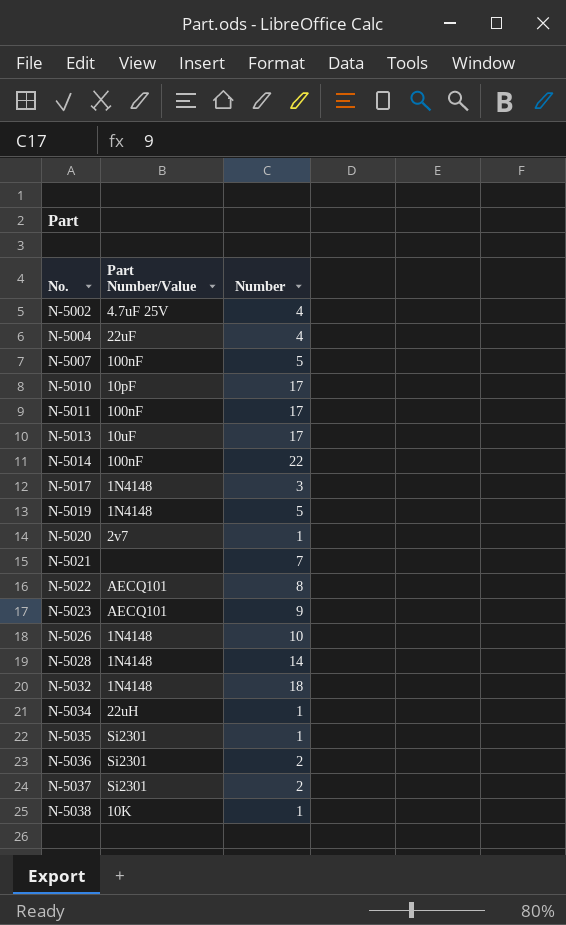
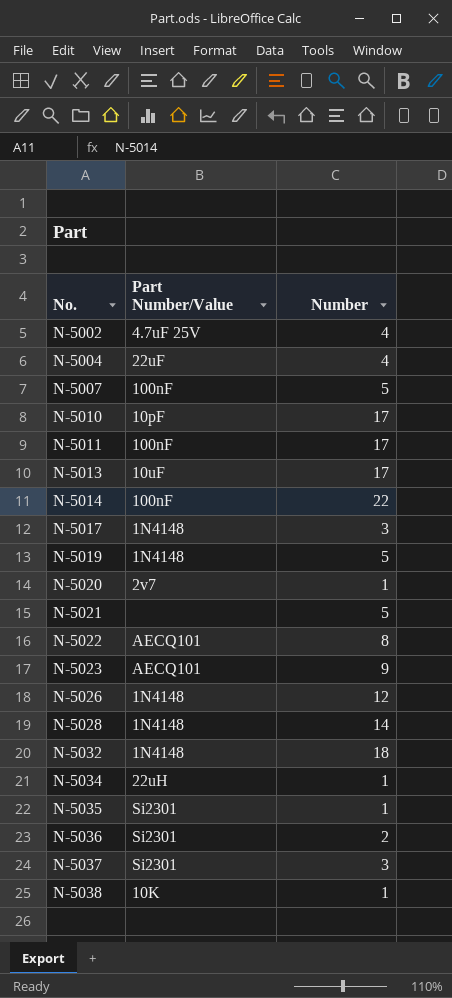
N-5021 | Number: 7 -> 5
N-5026 | Number: 10 -> 12
N-5037 | Number: 2 -> 3

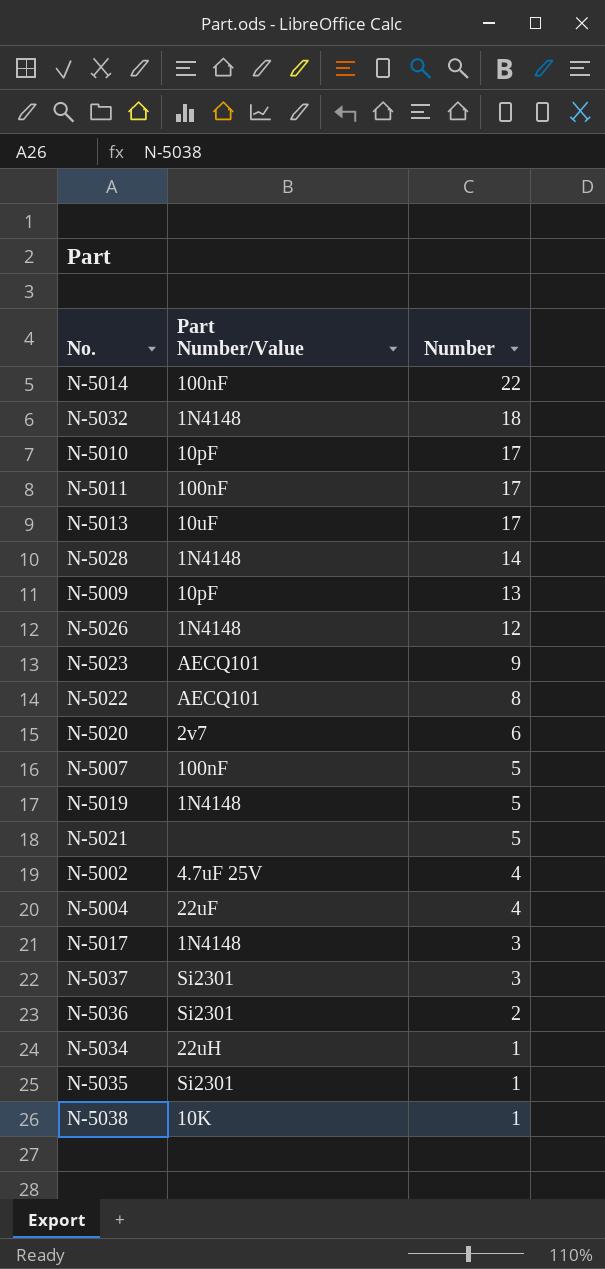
row order: No. ascending -> Number descending
row N-5009: none -> 10pF | 13
N-5020 | Number: 1 -> 6

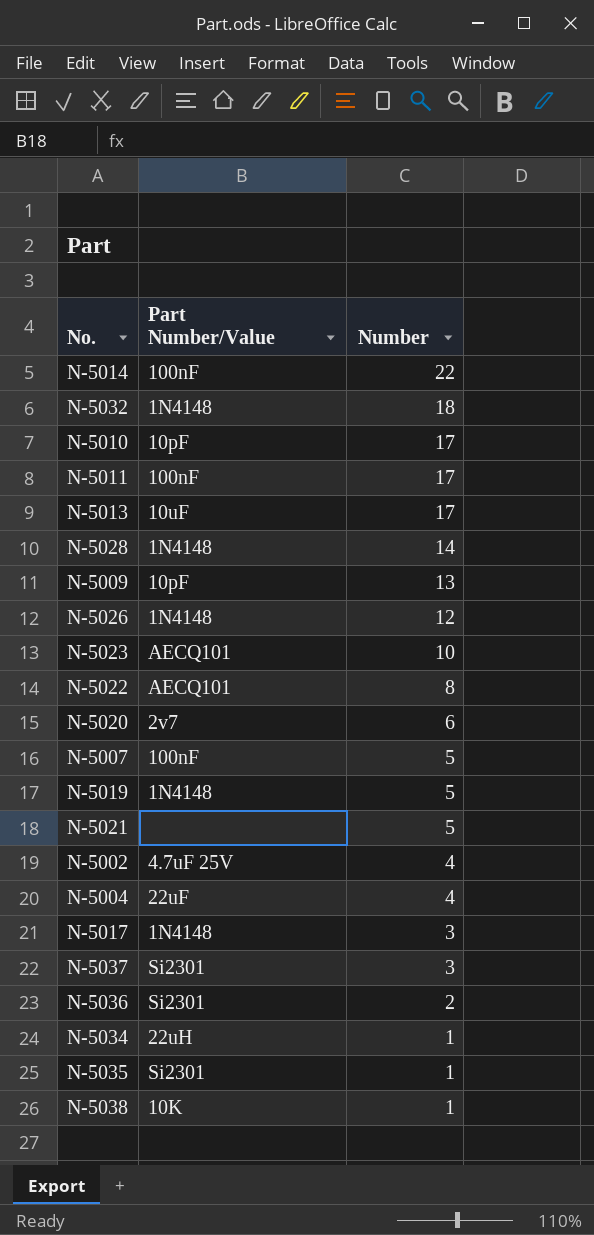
N-5023 | Number: 9 -> 10

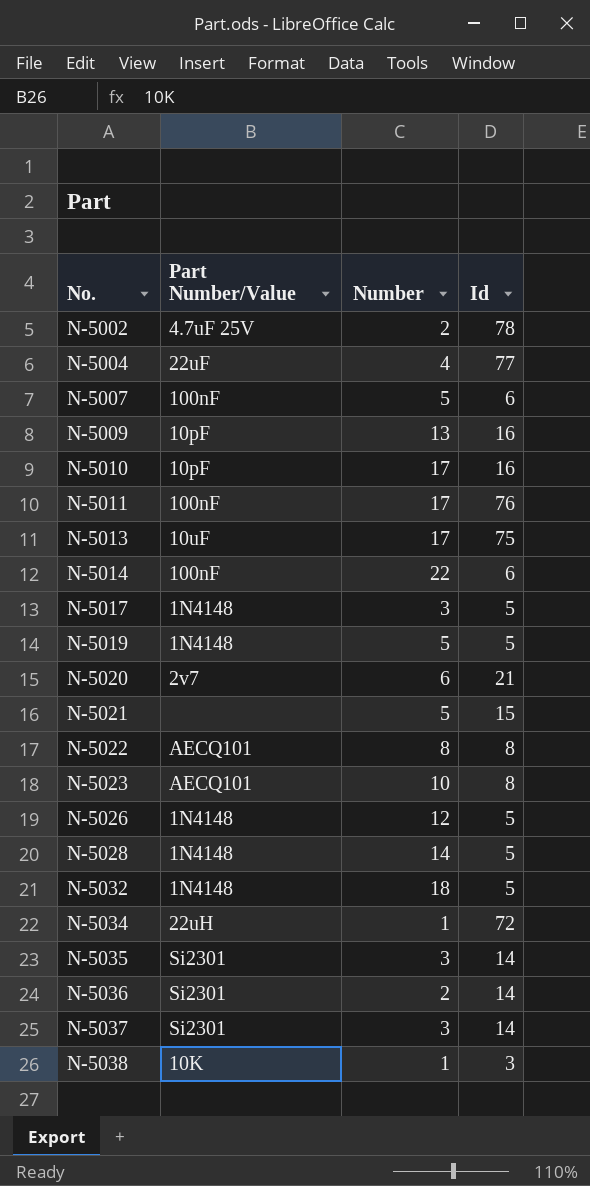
row order: Number descending -> No. ascending
column Id | position: none -> 4
N-5002 | Number: 4 -> 2
N-5035 | Number: 1 -> 3

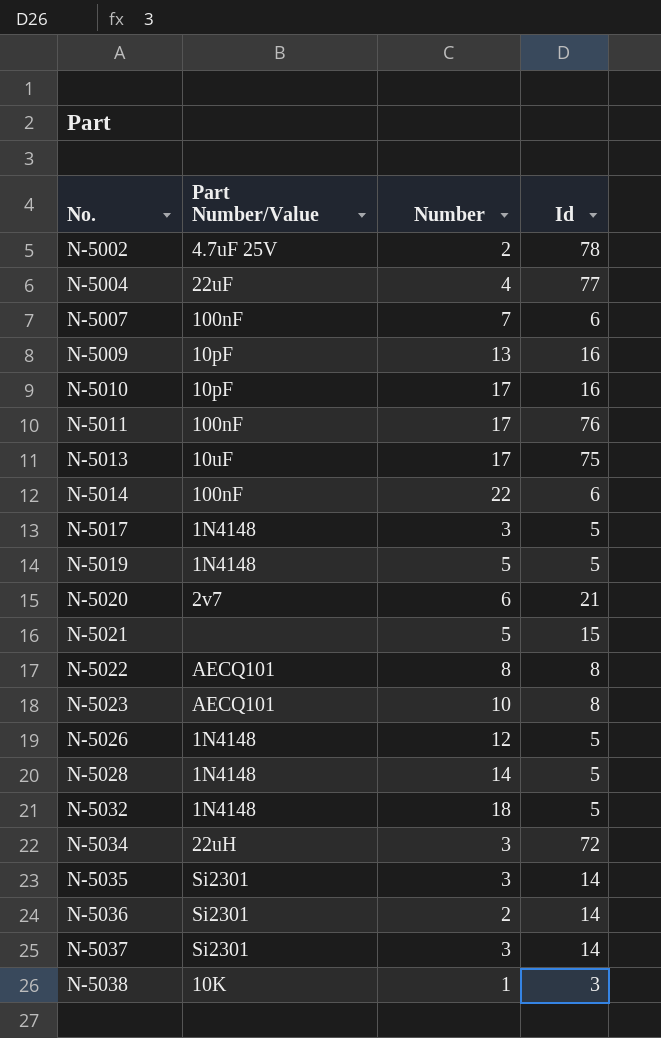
N-5007 | Number: 5 -> 7
N-5034 | Number: 1 -> 3

